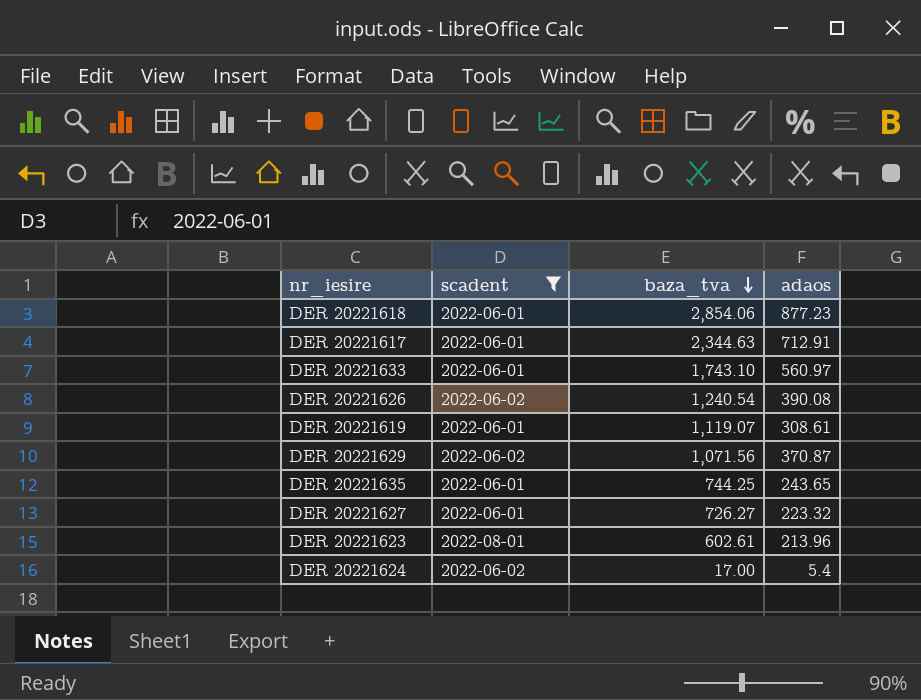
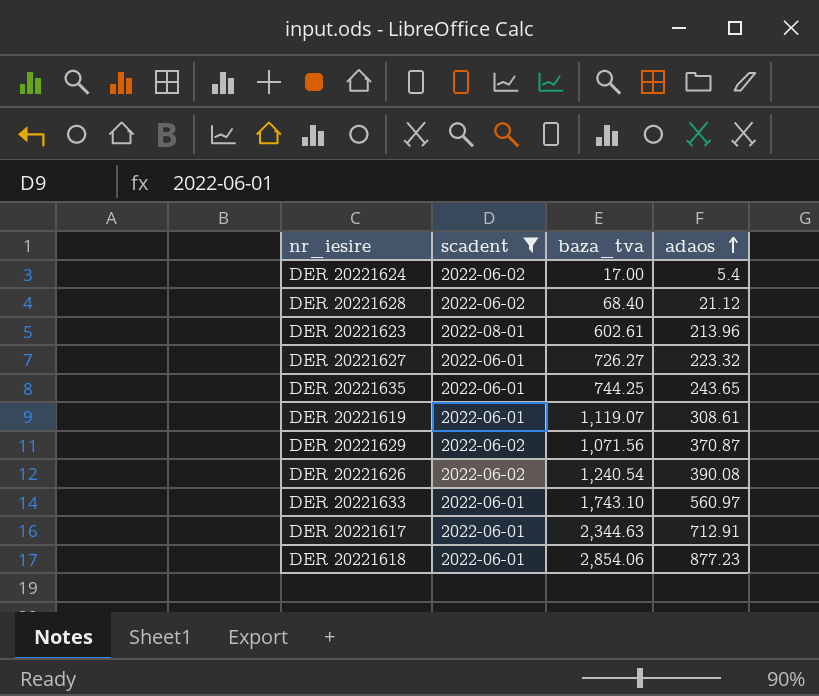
row order: baza_tva descending -> adaos ascending
row DER 20221628: none -> 2022-06-02 | 68.40 | 21.12

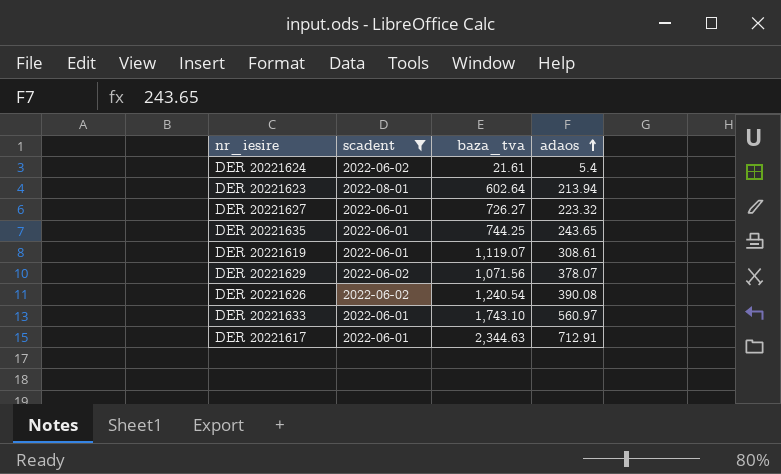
row DER 20221628: 2022-06-02 | 68.40 | 21.12 -> none
row DER 20221618: 2022-06-01 | 2,854.06 | 877.23 -> none
DER 20221624 | baza_tva: 17.00 -> 21.61
DER 20221623 | baza_tva: 602.61 -> 602.64
DER 20221623 | adaos: 213.96 -> 213.94
DER 20221629 | adaos: 370.87 -> 378.07

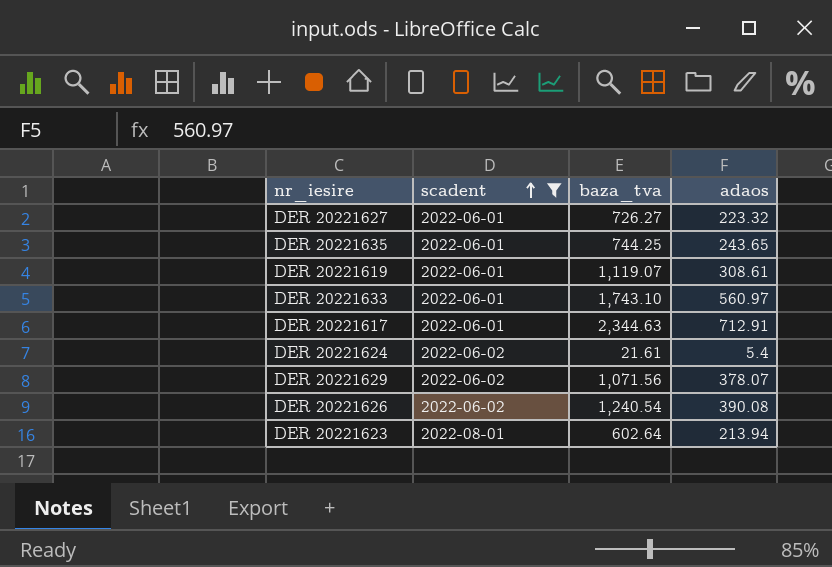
row order: adaos ascending -> scadent ascending

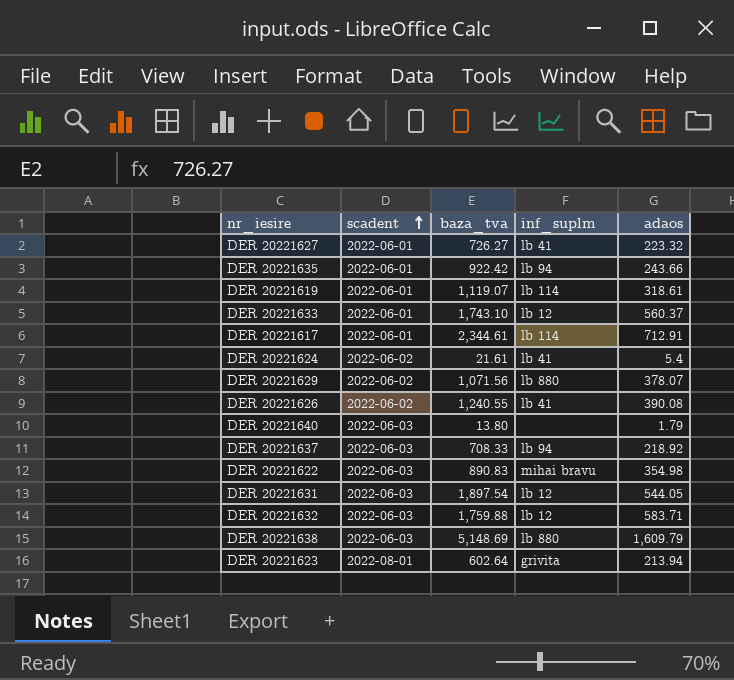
filter: scadent != 2022-06-03 -> none
column inf_suplm | position: none -> 4
DER 20221635 | baza_tva: 744.25 -> 922.42
DER 20221635 | adaos: 243.65 -> 243.66
DER 20221619 | adaos: 308.61 -> 318.61
DER 20221633 | adaos: 560.97 -> 560.37
DER 20221617 | baza_tva: 2,344.63 -> 2,344.61
DER 20221626 | baza_tva: 1,240.54 -> 1,240.55

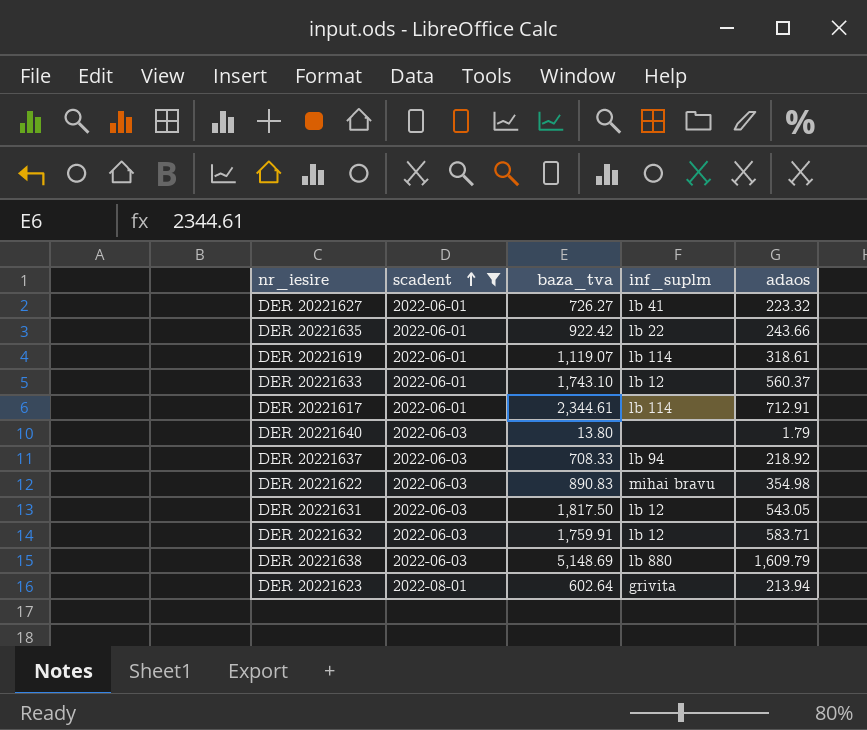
filter: none -> scadent != 2022-06-02
DER 20221635 | inf_suplm: lb 94 -> lb 22
DER 20221631 | baza_tva: 1,897.54 -> 1,817.50
DER 20221631 | adaos: 544.05 -> 543.05
DER 20221632 | baza_tva: 1,759.88 -> 1,759.91

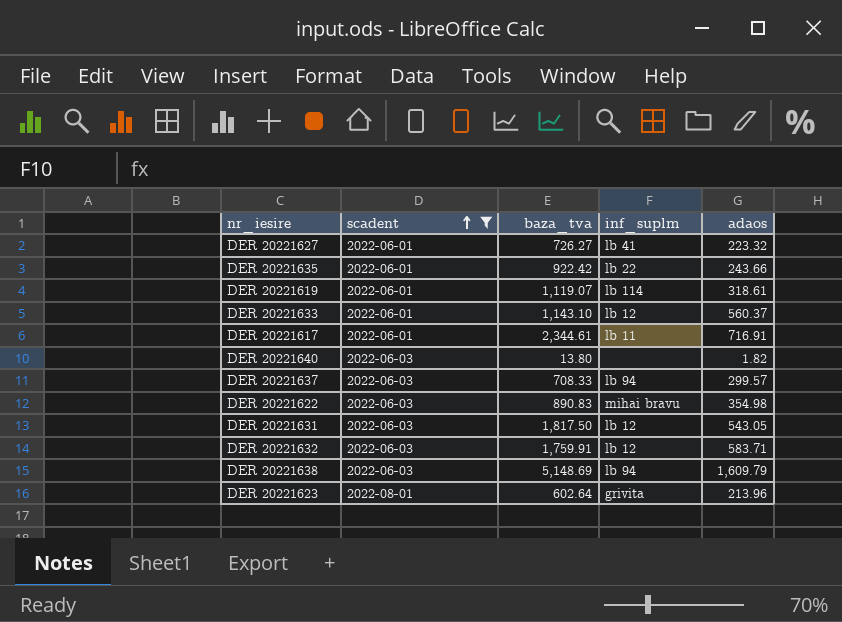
DER 20221633 | baza_tva: 1,743.10 -> 1,143.10
DER 20221617 | inf_suplm: lb 114 -> lb 11
DER 20221617 | adaos: 712.91 -> 716.91
DER 20221640 | adaos: 1.79 -> 1.82
DER 20221637 | adaos: 218.92 -> 299.57
DER 20221638 | inf_suplm: lb 880 -> lb 94
DER 20221623 | adaos: 213.94 -> 213.96

